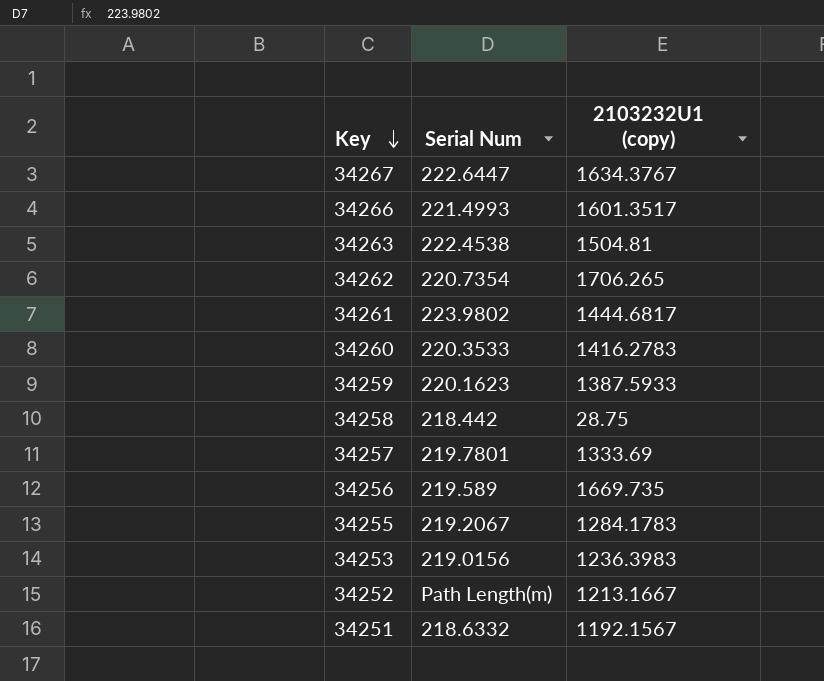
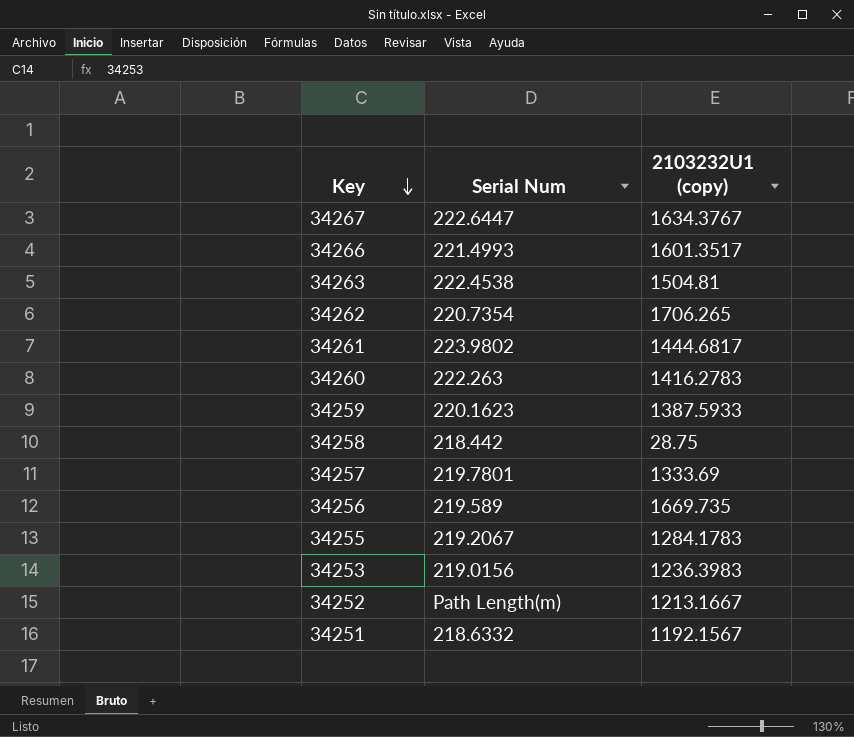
34260 | Serial Num: 220.3533 -> 222.263

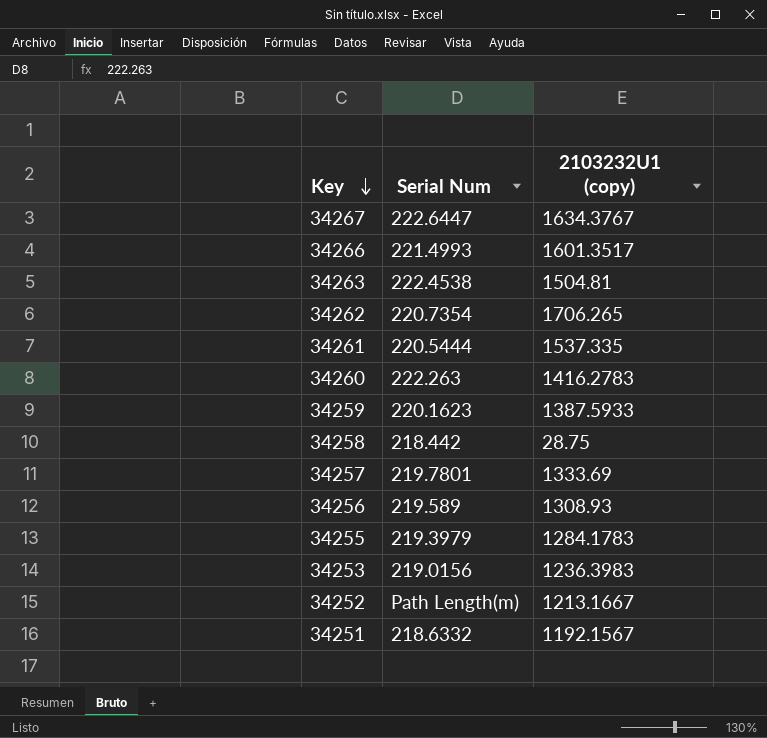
34261 | Serial Num: 223.9802 -> 220.5444
34261 | 2103232U1 (copy): 1444.6817 -> 1537.335
34256 | 2103232U1 (copy): 1669.735 -> 1308.93
34255 | Serial Num: 219.2067 -> 219.3979

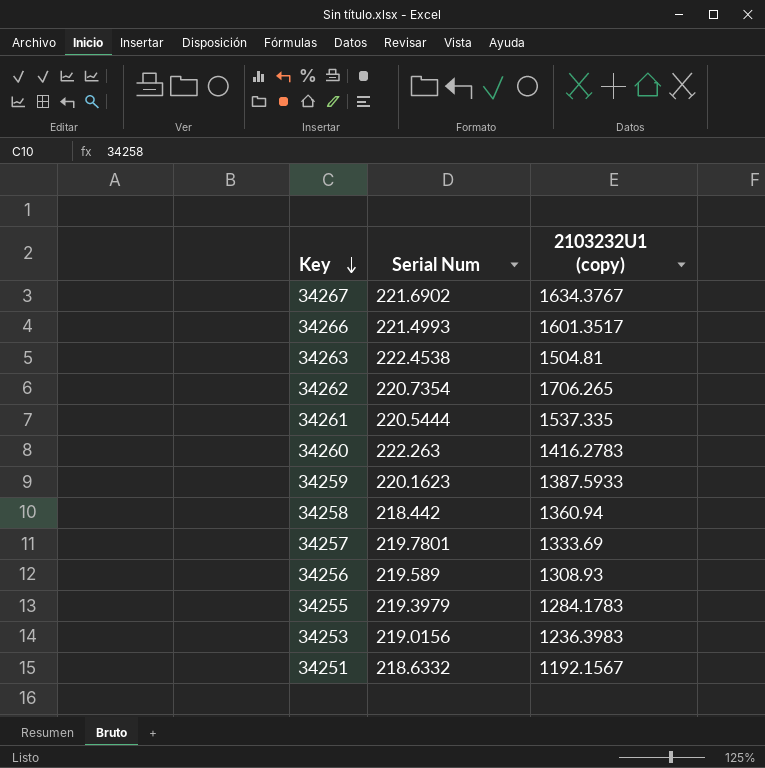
row 34252: Path Length(m) | 1213.1667 -> none
34267 | Serial Num: 222.6447 -> 221.6902
34258 | 2103232U1 (copy): 28.75 -> 1360.94

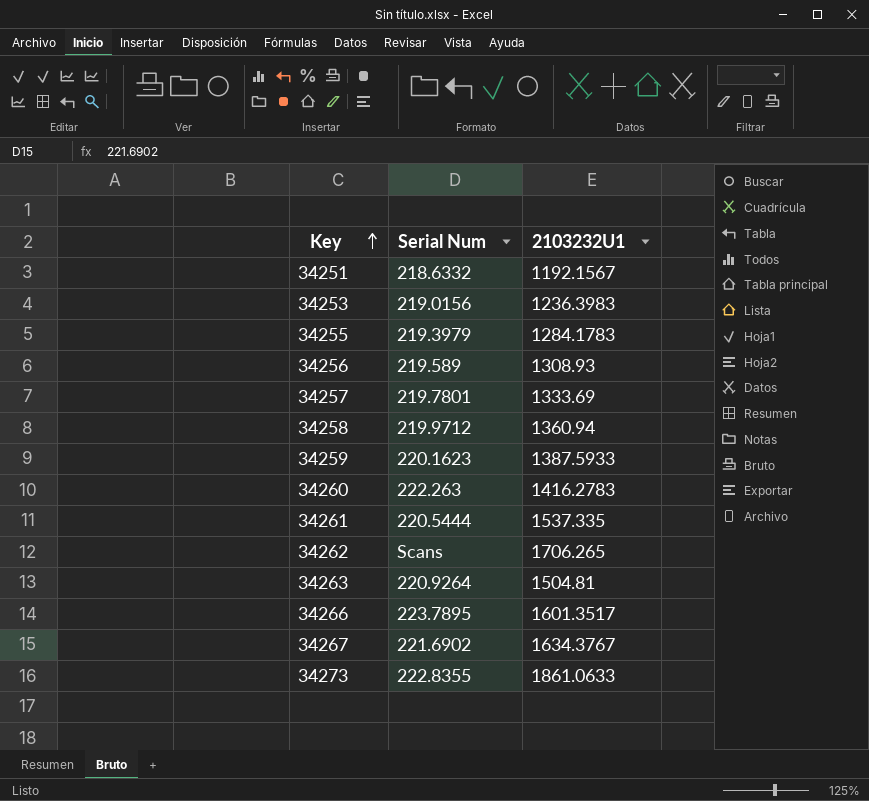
row order: Key descending -> Key ascending
column name: 2103232U1 (copy) -> 2103232U1
34258 | Serial Num: 218.442 -> 219.9712
34262 | Serial Num: 220.7354 -> Scans
34263 | Serial Num: 222.4538 -> 220.9264
34266 | Serial Num: 221.4993 -> 223.7895
row 34273: none -> 222.8355 | 1861.0633

